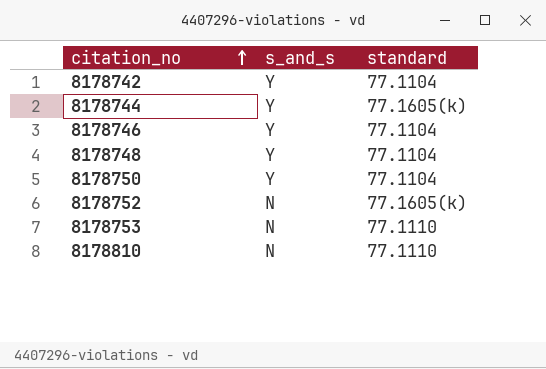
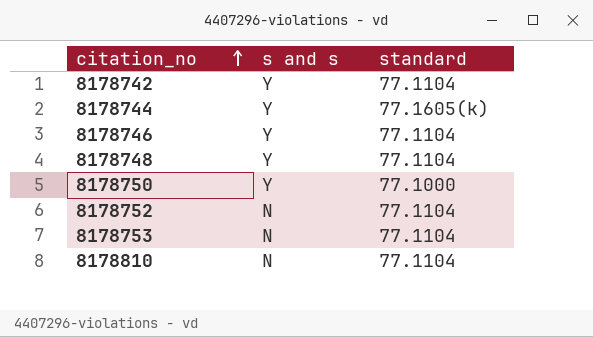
column name: s_and_s -> s and s
8178750 | standard: 77.1104 -> 77.1000
8178752 | standard: 77.1605(k) -> 77.1104
8178753 | standard: 77.1110 -> 77.1104
8178810 | standard: 77.1110 -> 77.1104

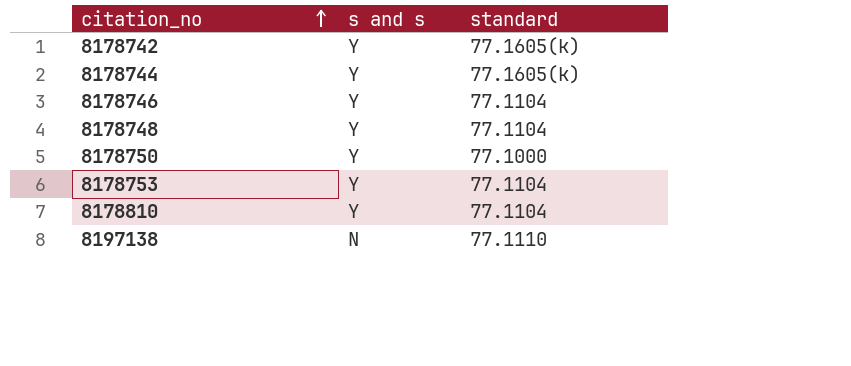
row 8178752: N | 77.1104 -> none
8178742 | standard: 77.1104 -> 77.1605(k)
8178753 | s and s: N -> Y
8178810 | s and s: N -> Y
row 8197138: none -> N | 77.1110

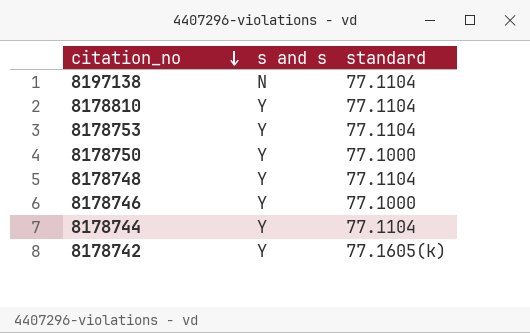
row order: citation_no ascending -> citation_no descending
8197138 | standard: 77.1110 -> 77.1104
8178746 | standard: 77.1104 -> 77.1000
8178744 | standard: 77.1605(k) -> 77.1104

